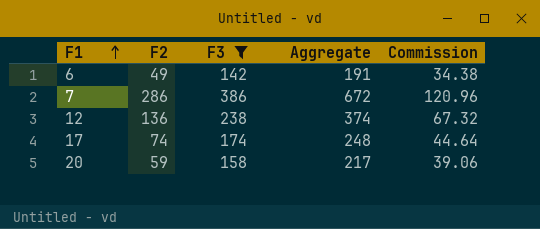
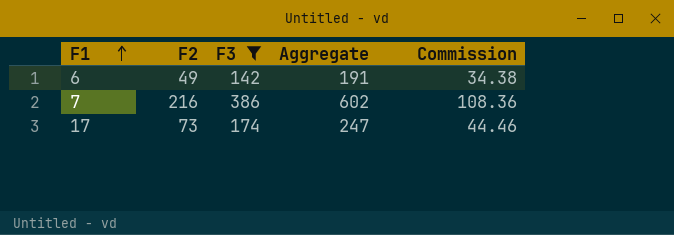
row 12: 136 | 238 | 374 | 67.32 -> none
row 20: 59 | 158 | 217 | 39.06 -> none
7 | F2: 286 -> 216
7 | Aggregate: 672 -> 602
7 | Commission: 120.96 -> 108.36
17 | F2: 74 -> 73
17 | Aggregate: 248 -> 247
17 | Commission: 44.64 -> 44.46

